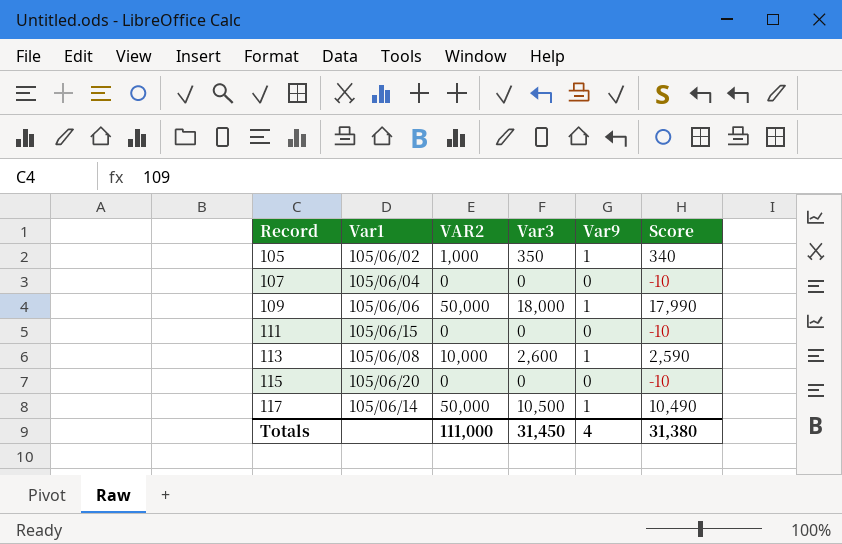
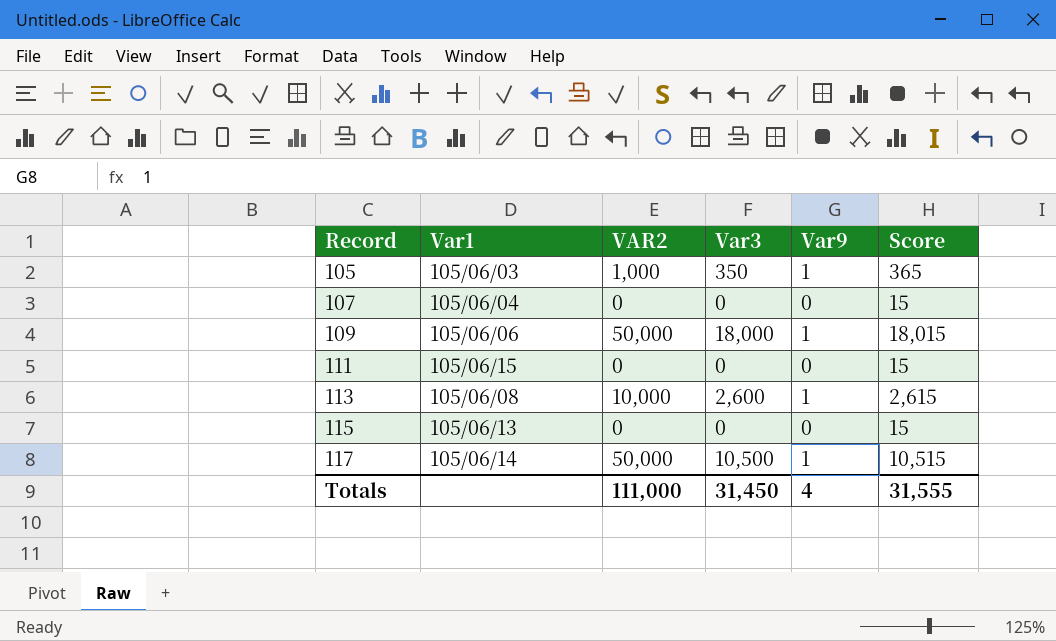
column Score | formula: [Var3] - 10 -> [Var3] + 15
105 | Var1: 105/06/02 -> 105/06/03
115 | Var1: 105/06/20 -> 105/06/13
Totals | Score: 31,380 -> 31,555

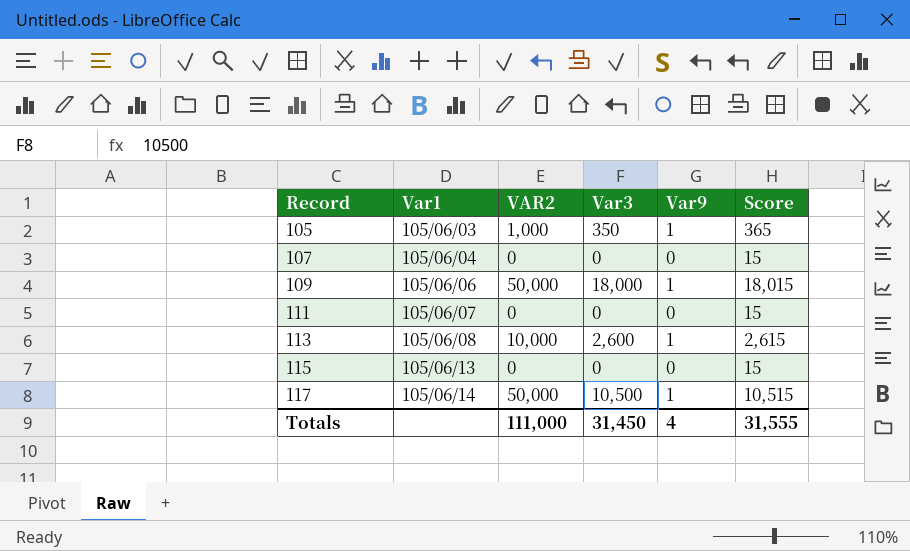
111 | Var1: 105/06/15 -> 105/06/07

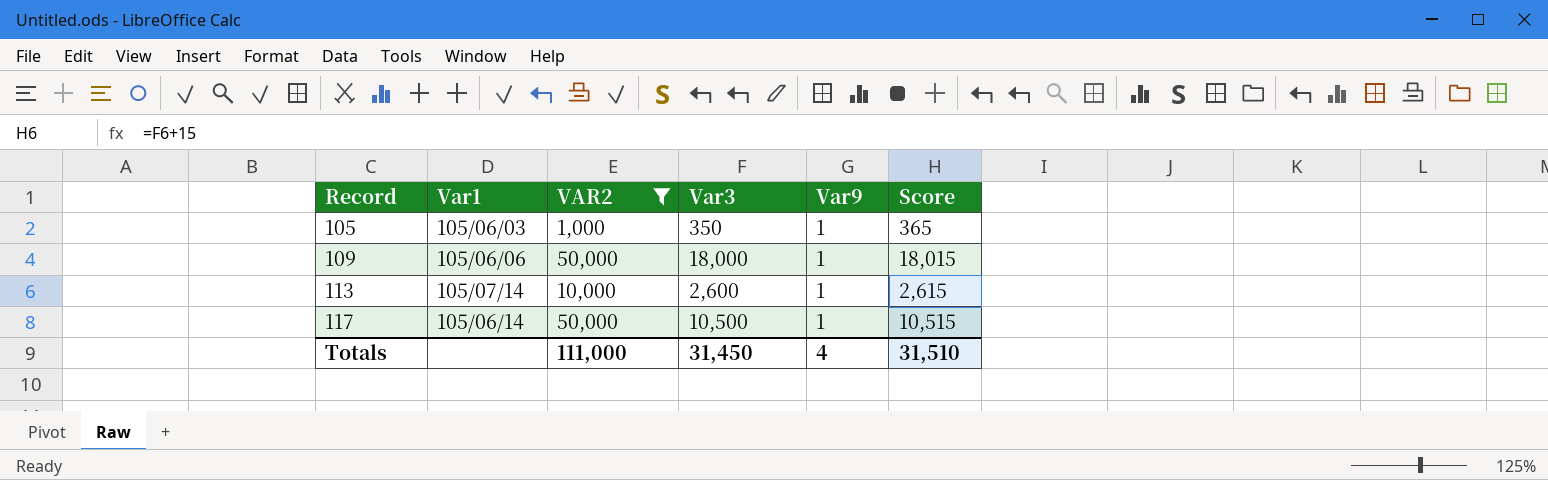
filter: none -> VAR2 != 0
113 | Var1: 105/06/08 -> 105/07/14
Totals | Score: 31,555 -> 31,510

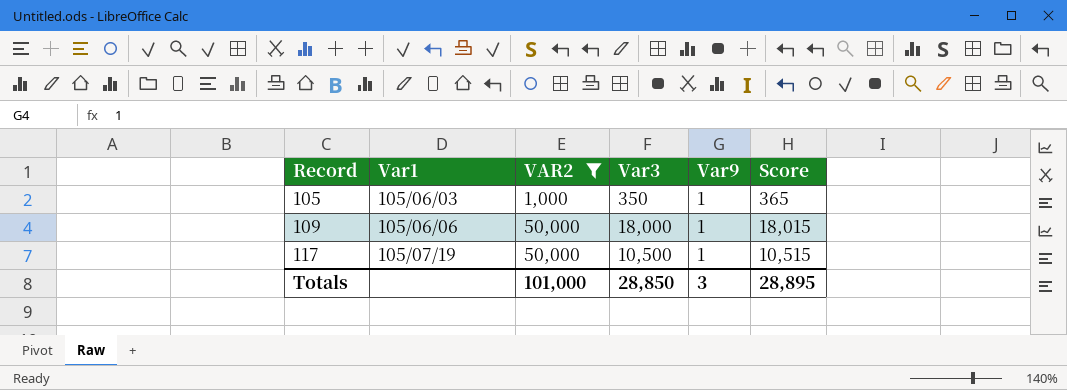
row 113: 105/07/14 | 10,000 | 2,600 | 1 | 2,615 -> none
117 | Var1: 105/06/14 -> 105/07/19
Totals | VAR2: 111,000 -> 101,000
Totals | Var3: 31,450 -> 28,850
Totals | Var9: 4 -> 3
Totals | Score: 31,510 -> 28,895

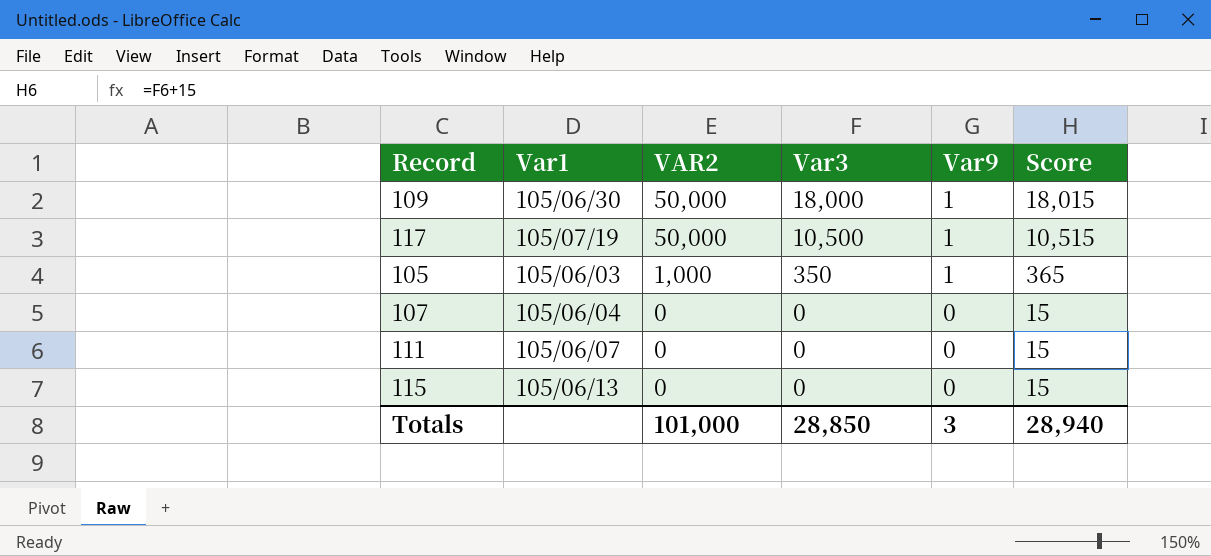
filter: VAR2 != 0 -> none
row order: Record ascending -> VAR2 descending
109 | Var1: 105/06/06 -> 105/06/30
Totals | Score: 28,895 -> 28,940

